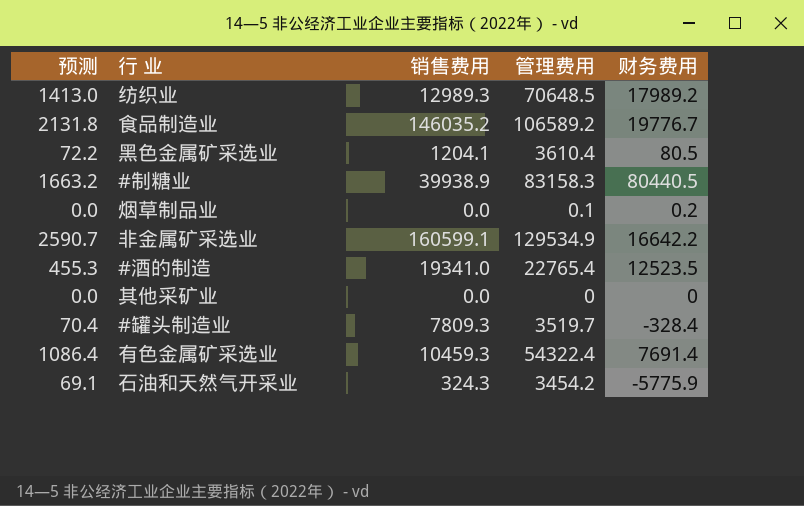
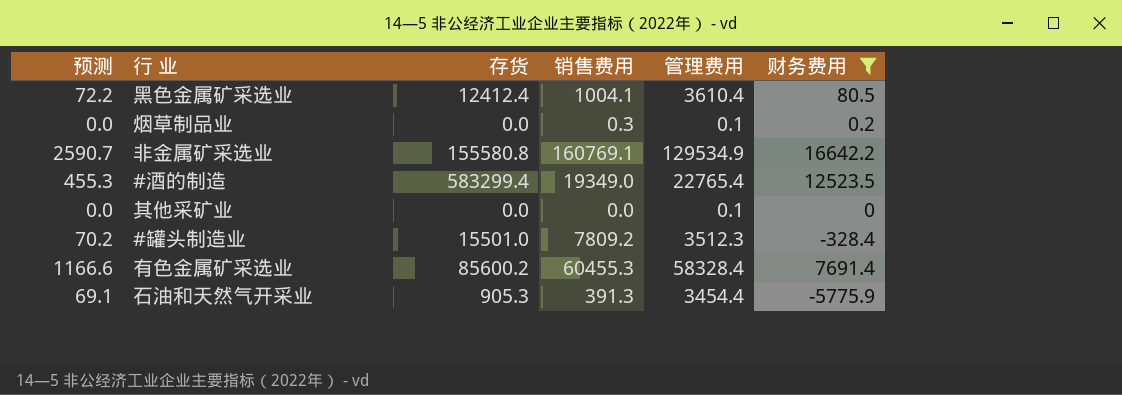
filter: none -> 财务费用 <= 16642.2
column 存货 | position: none -> 3
黑色金属矿采选业 | 销售费用: 1204.1 -> 1004.1
烟草制品业 | 销售费用: 0.0 -> 0.3
非金属矿采选业 | 销售费用: 160599.1 -> 160769.1
#酒的制造 | 销售费用: 19341.0 -> 19349.0
其他采矿业 | 管理费用: 0 -> 0.1
#罐头制造业 | 预测: 70.4 -> 70.2
#罐头制造业 | 销售费用: 7809.3 -> 7809.2
#罐头制造业 | 管理费用: 3519.7 -> 3512.3
有色金属矿采选业 | 预测: 1086.4 -> 1166.6
有色金属矿采选业 | 销售费用: 10459.3 -> 60455.3
有色金属矿采选业 | 管理费用: 54322.4 -> 58328.4
石油和天然气开采业 | 销售费用: 324.3 -> 391.3
石油和天然气开采业 | 管理费用: 3454.2 -> 3454.4

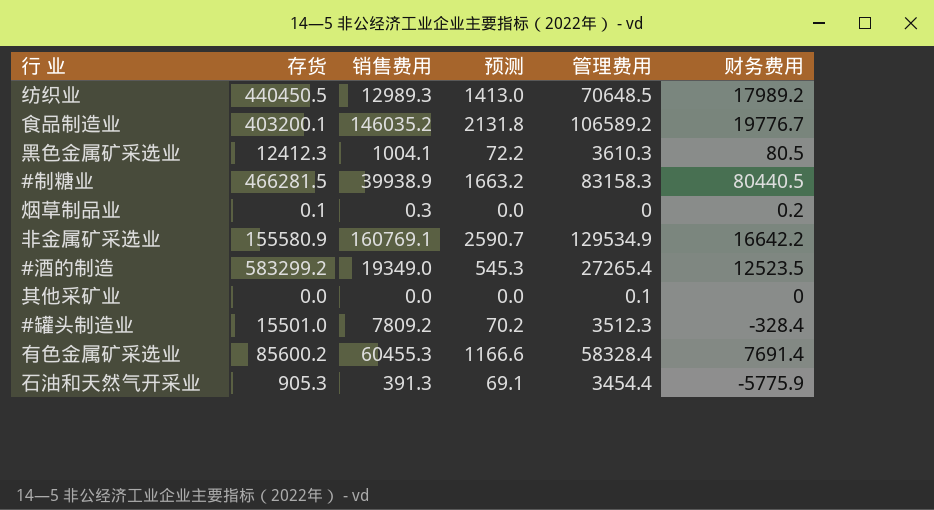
filter: 财务费用 <= 16642.2 -> none
column 预测 | position: 1 -> 4
黑色金属矿采选业 | 存货: 12412.4 -> 12412.3
黑色金属矿采选业 | 管理费用: 3610.4 -> 3610.3
烟草制品业 | 存货: 0.0 -> 0.1
烟草制品业 | 管理费用: 0.1 -> 0
非金属矿采选业 | 存货: 155580.8 -> 155580.9
#酒的制造 | 存货: 583299.4 -> 583299.2
#酒的制造 | 预测: 455.3 -> 545.3
#酒的制造 | 管理费用: 22765.4 -> 27265.4

